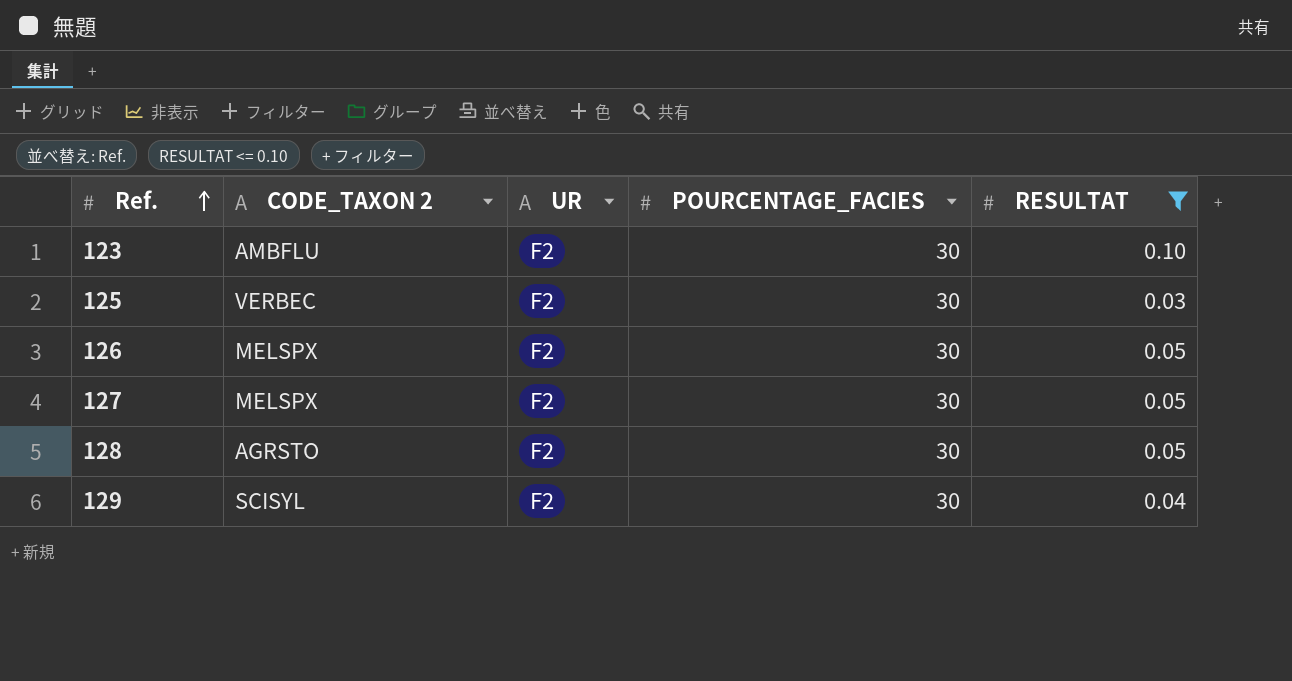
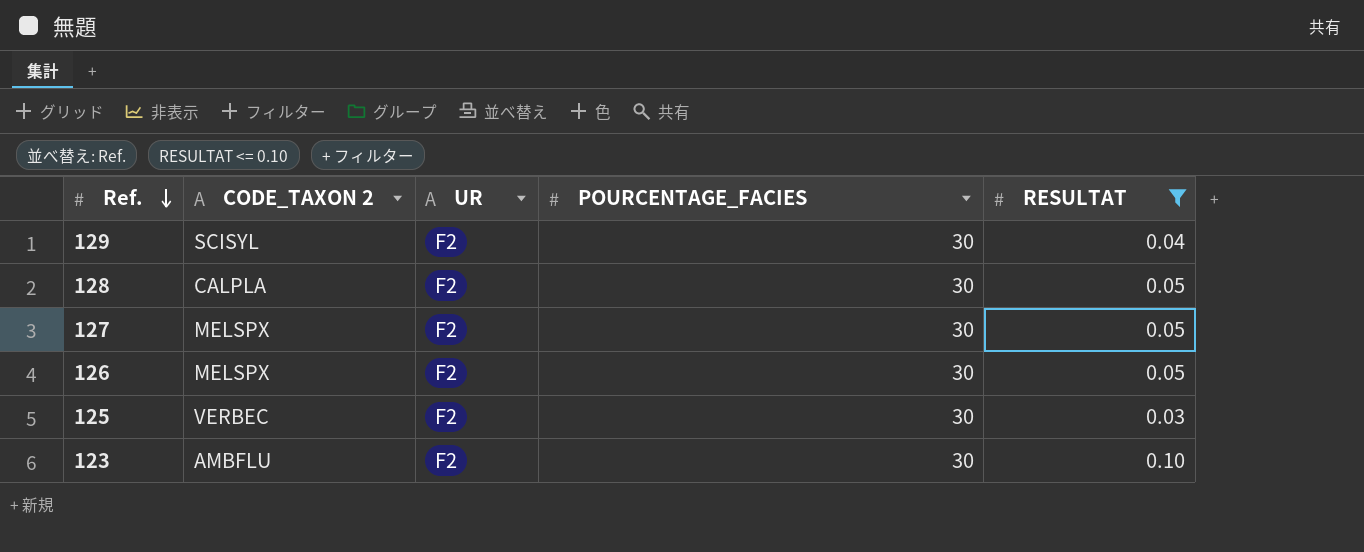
row order: Ref. ascending -> Ref. descending
128 | CODE_TAXON 2: AGRSTO -> CALPLA

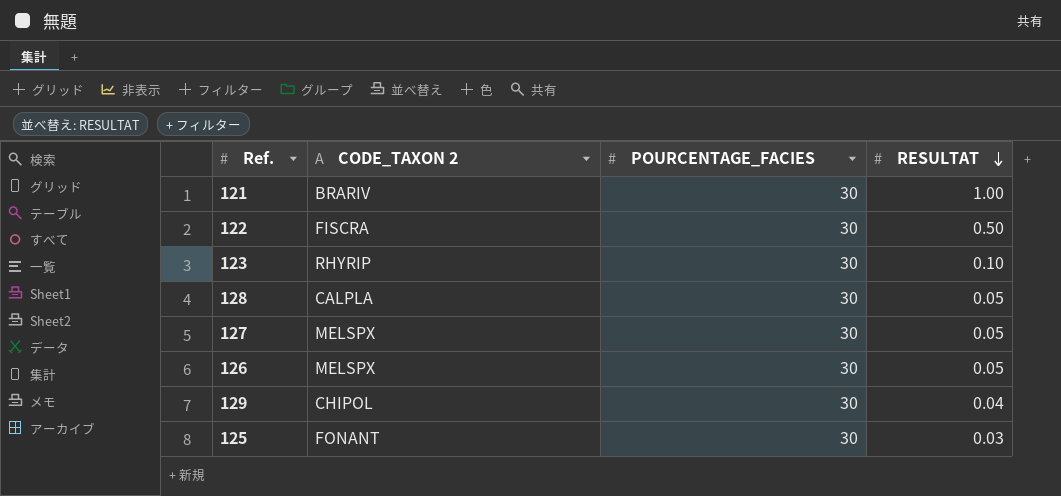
filter: RESULTAT <= 0.10 -> none
row order: Ref. descending -> RESULTAT descending
column UR | position: 3 -> none
123 | CODE_TAXON 2: AMBFLU -> RHYRIP
129 | CODE_TAXON 2: SCISYL -> CHIPOL
125 | CODE_TAXON 2: VERBEC -> FONANT

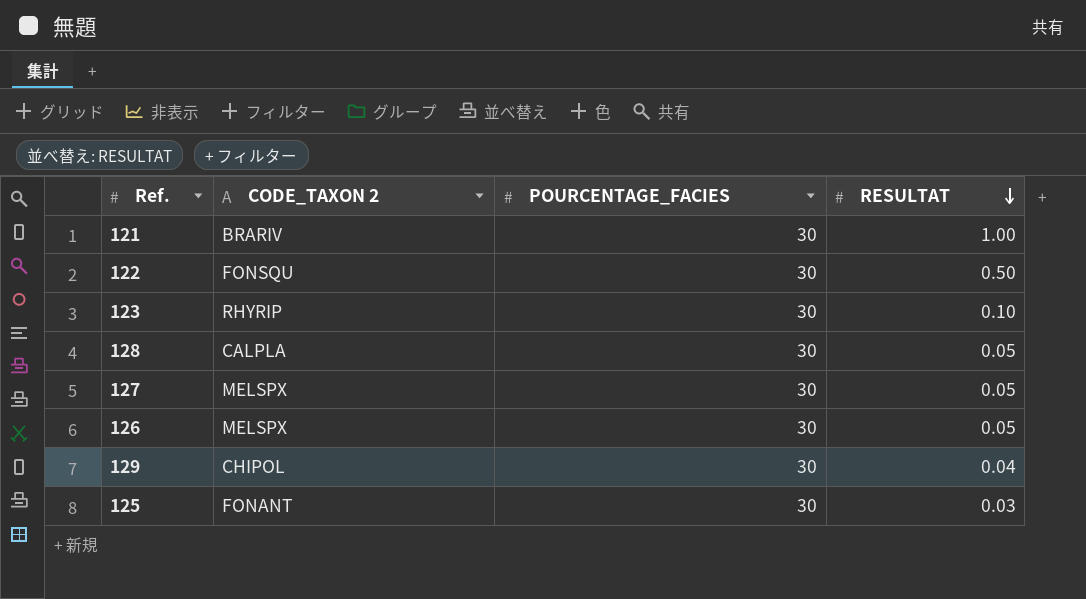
122 | CODE_TAXON 2: FISCRA -> FONSQU

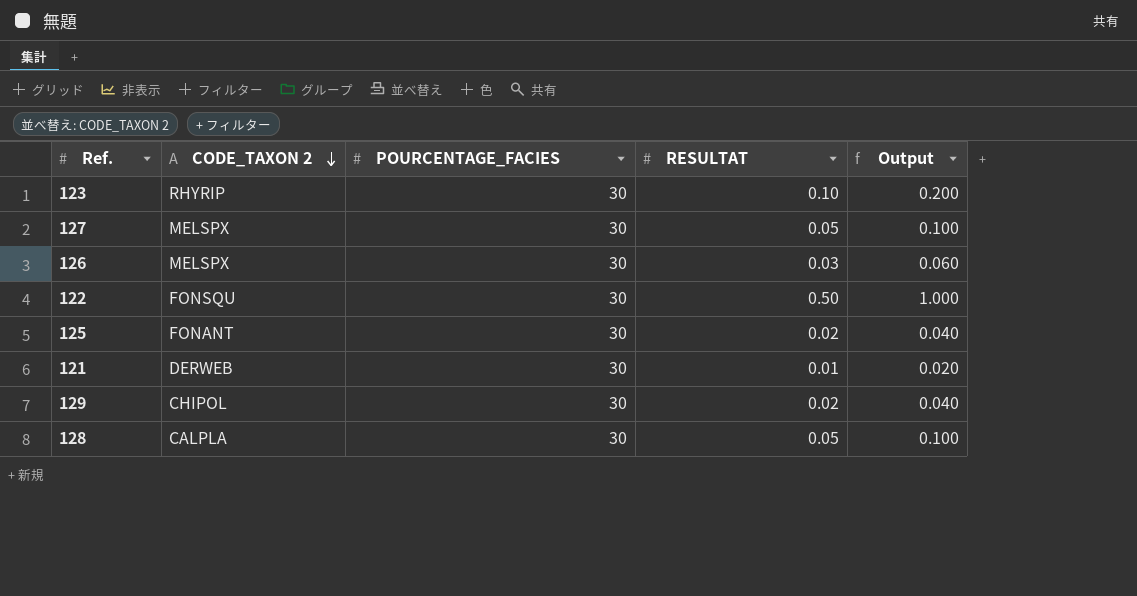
row order: RESULTAT descending -> CODE_TAXON 2 descending
column Output | formula: none -> [RESULTAT] * 2
126 | RESULTAT: 0.05 -> 0.03
125 | RESULTAT: 0.03 -> 0.02
121 | CODE_TAXON 2: BRARIV -> DERWEB
121 | RESULTAT: 1.00 -> 0.01
129 | RESULTAT: 0.04 -> 0.02

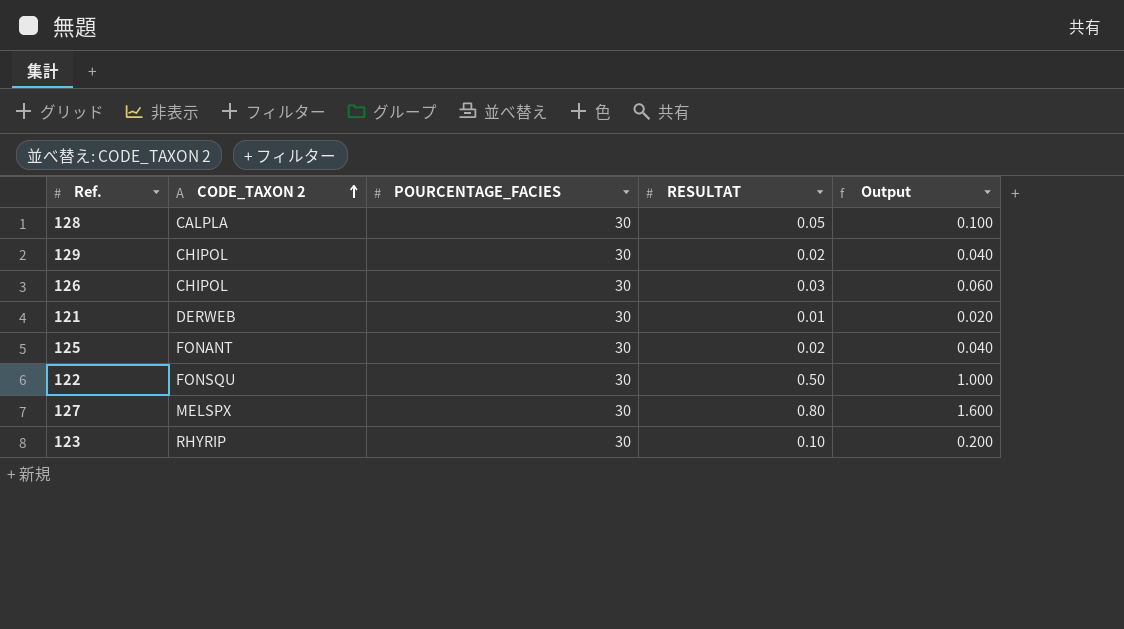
row order: CODE_TAXON 2 descending -> CODE_TAXON 2 ascending
126 | CODE_TAXON 2: MELSPX -> CHIPOL
127 | RESULTAT: 0.05 -> 0.80
127 | Output: 0.100 -> 1.600

